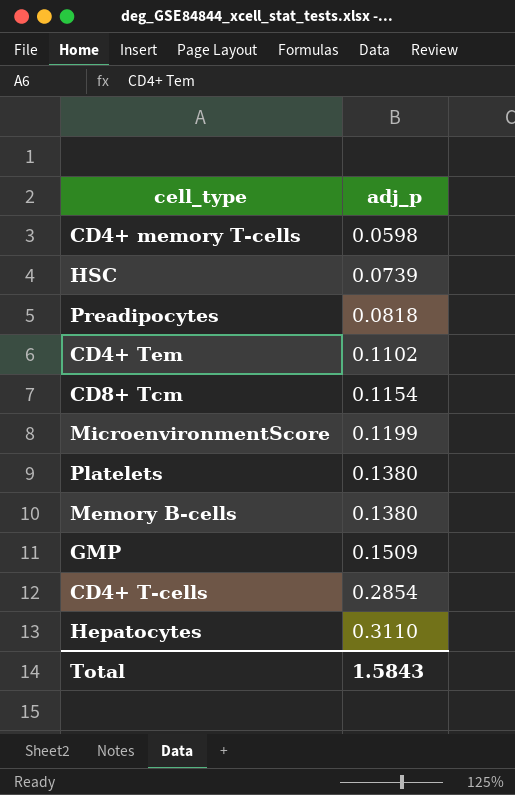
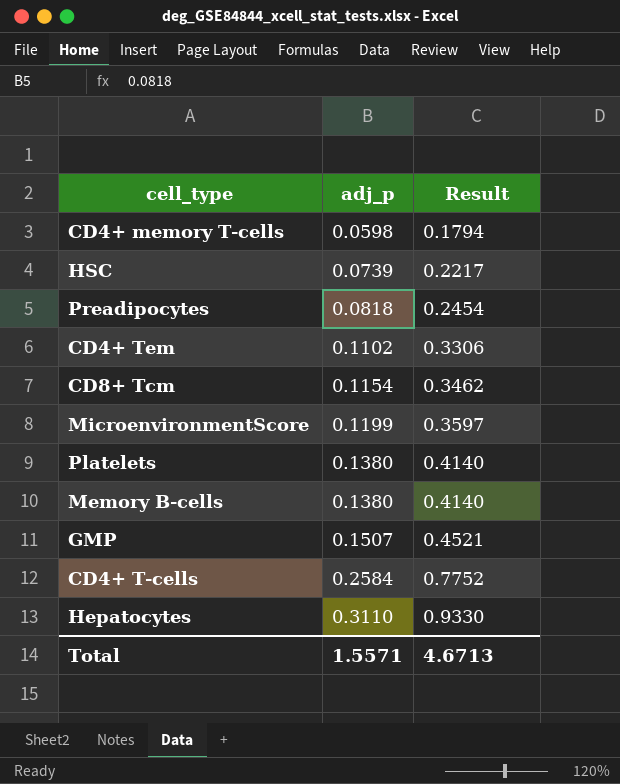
column Result | formula: none -> [adj_p] * 3
GMP | adj_p: 0.1509 -> 0.1507
CD4+ T-cells | adj_p: 0.2854 -> 0.2584
Total | adj_p: 1.5843 -> 1.5571

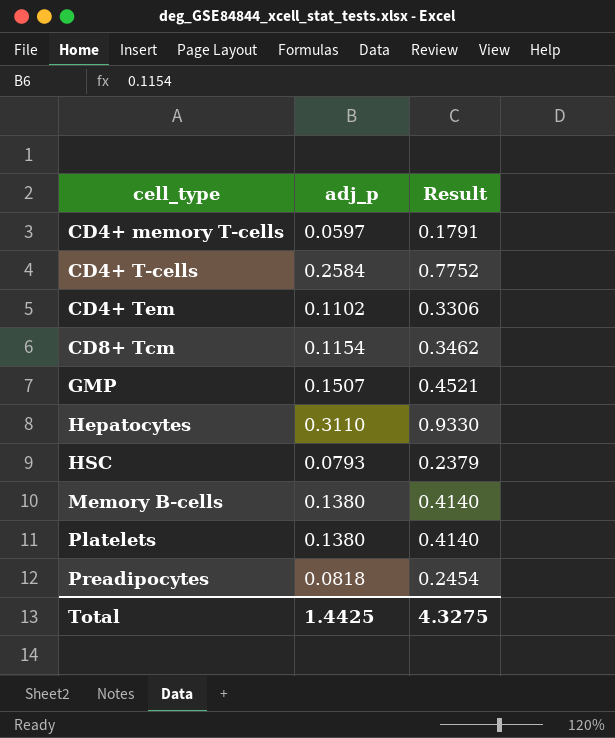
row order: adj_p ascending -> cell_type ascending
row MicroenvironmentScore: 0.1199 | 0.3597 -> none
CD4+ memory T-cells | adj_p: 0.0598 -> 0.0597
CD4+ memory T-cells | Result: 0.1794 -> 0.1791
HSC | adj_p: 0.0739 -> 0.0793
HSC | Result: 0.2217 -> 0.2379
Total | adj_p: 1.5571 -> 1.4425
Total | Result: 4.6713 -> 4.3275

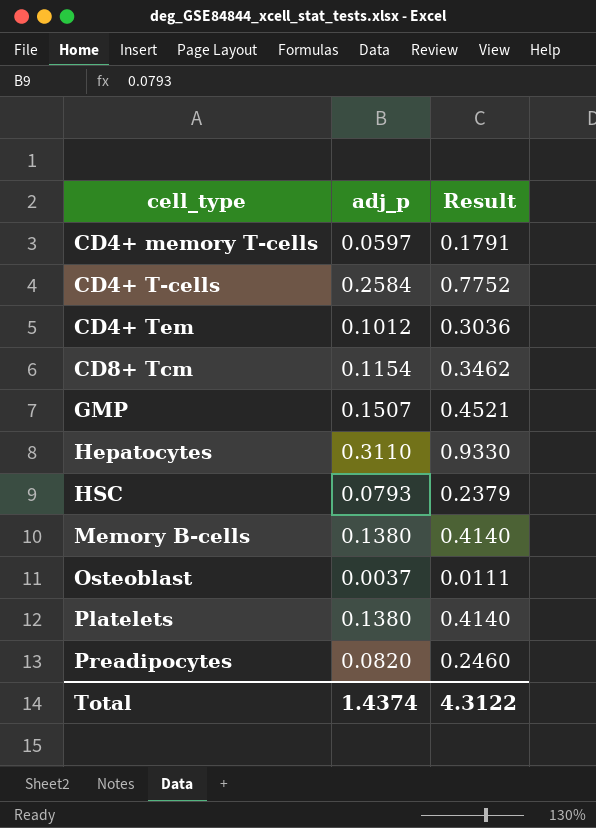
CD4+ Tem | adj_p: 0.1102 -> 0.1012
CD4+ Tem | Result: 0.3306 -> 0.3036
row Osteoblast: none -> 0.0037 | 0.0111
Preadipocytes | adj_p: 0.0818 -> 0.0820
Preadipocytes | Result: 0.2454 -> 0.2460
Total | adj_p: 1.4425 -> 1.4374
Total | Result: 4.3275 -> 4.3122

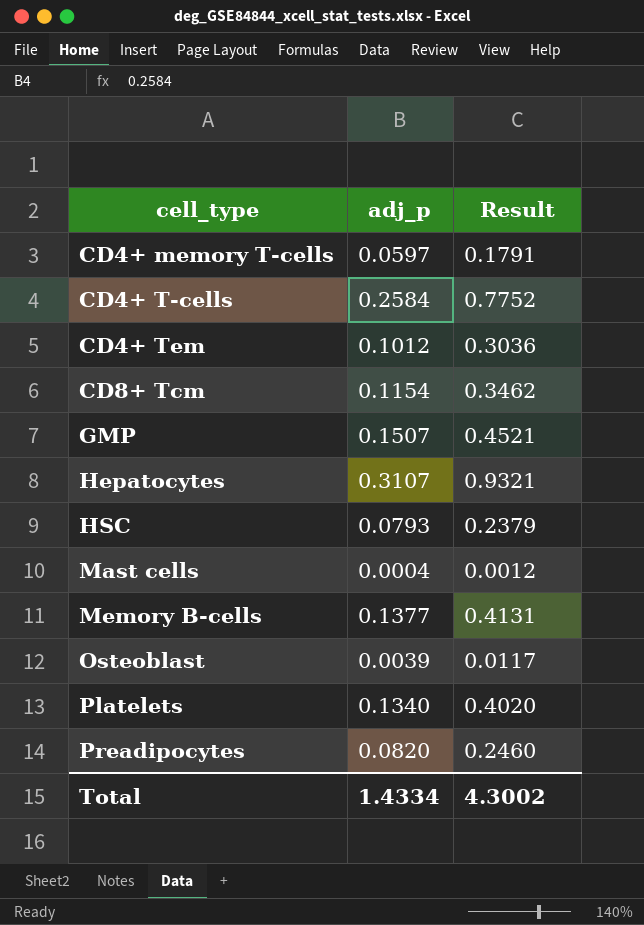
Hepatocytes | adj_p: 0.3110 -> 0.3107
Hepatocytes | Result: 0.9330 -> 0.9321
row Mast cells: none -> 0.0004 | 0.0012
Memory B-cells | adj_p: 0.1380 -> 0.1377
Memory B-cells | Result: 0.4140 -> 0.4131
Osteoblast | adj_p: 0.0037 -> 0.0039
Osteoblast | Result: 0.0111 -> 0.0117
Platelets | adj_p: 0.1380 -> 0.1340
Platelets | Result: 0.4140 -> 0.4020
Total | adj_p: 1.4374 -> 1.4334
Total | Result: 4.3122 -> 4.3002

